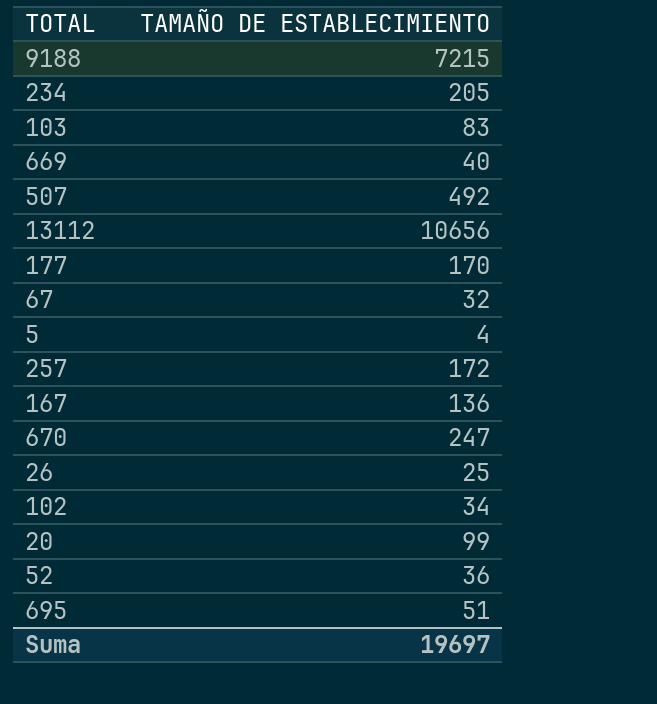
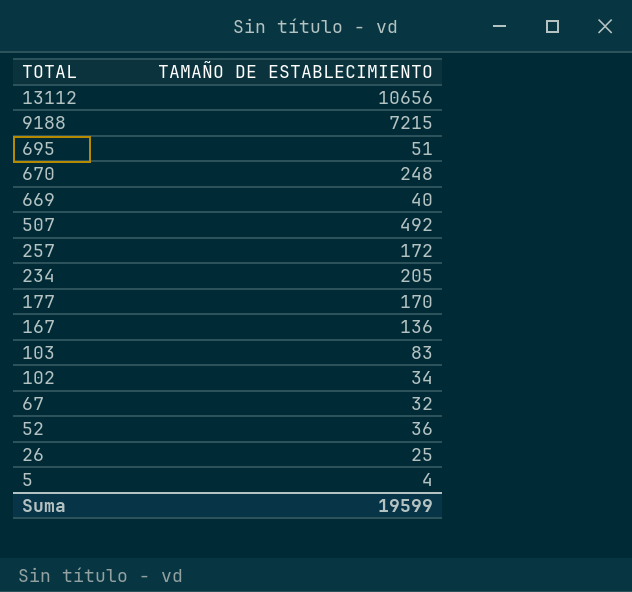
row order: none -> TOTAL descending
row 20: 99 -> none
670 | TAMAÑO DE ESTABLECIMIENTO: 247 -> 248
Suma | TAMAÑO DE ESTABLECIMIENTO: 19697 -> 19599

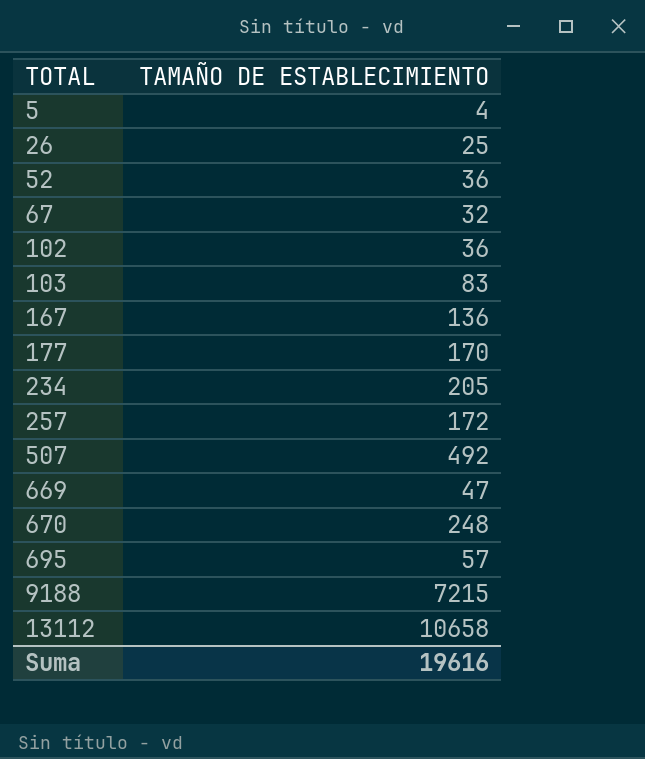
row order: TOTAL descending -> TOTAL ascending
102 | TAMAÑO DE ESTABLECIMIENTO: 34 -> 36
669 | TAMAÑO DE ESTABLECIMIENTO: 40 -> 47
695 | TAMAÑO DE ESTABLECIMIENTO: 51 -> 57
13112 | TAMAÑO DE ESTABLECIMIENTO: 10656 -> 10658
Suma | TAMAÑO DE ESTABLECIMIENTO: 19599 -> 19616

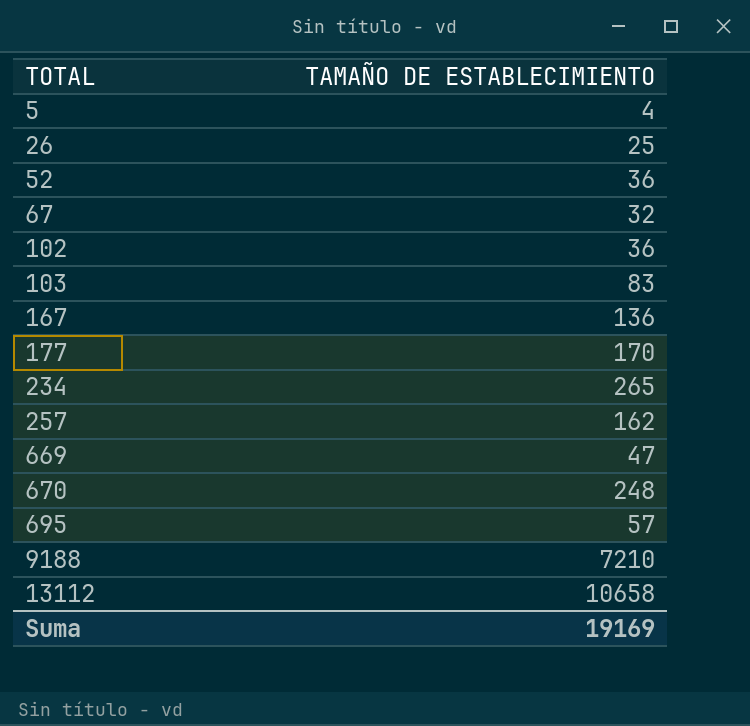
row 507: 492 -> none
234 | TAMAÑO DE ESTABLECIMIENTO: 205 -> 265
257 | TAMAÑO DE ESTABLECIMIENTO: 172 -> 162
9188 | TAMAÑO DE ESTABLECIMIENTO: 7215 -> 7210
Suma | TAMAÑO DE ESTABLECIMIENTO: 19616 -> 19169

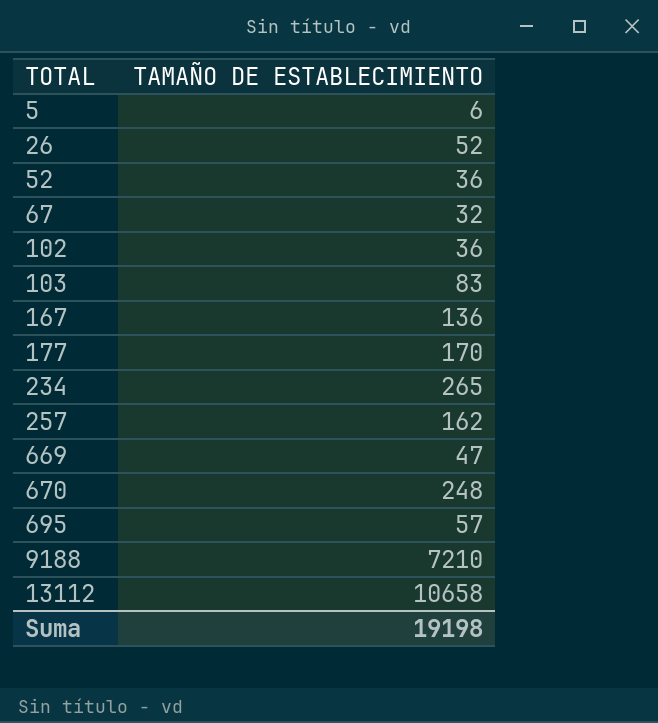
5 | TAMAÑO DE ESTABLECIMIENTO: 4 -> 6
26 | TAMAÑO DE ESTABLECIMIENTO: 25 -> 52
Suma | TAMAÑO DE ESTABLECIMIENTO: 19169 -> 19198

